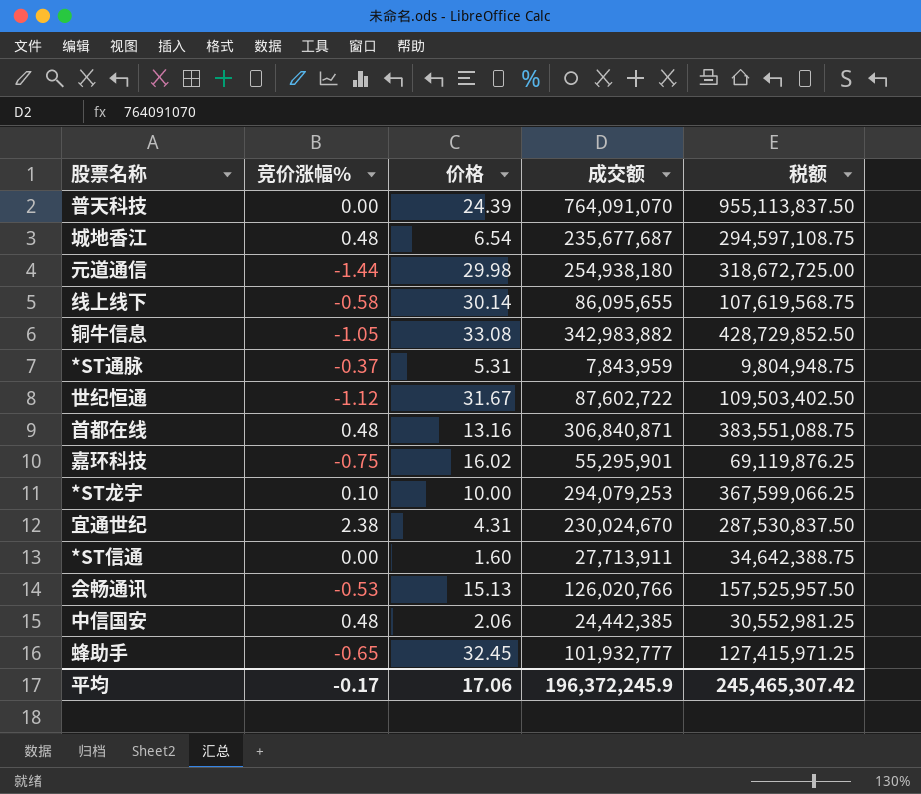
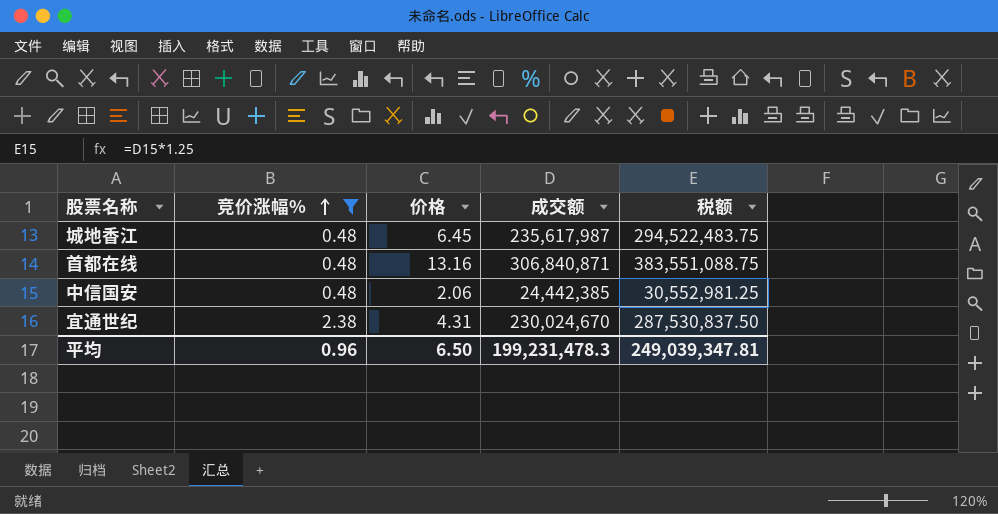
filter: none -> 竞价涨幅% >= 0.48
row order: none -> 竞价涨幅% ascending
城地香江 | 价格: 6.54 -> 6.45
城地香江 | 成交额: 235,677,687 -> 235,617,987
城地香江 | 税额: 294,597,108.75 -> 294,522,483.75
平均 | 竞价涨幅%: -0.17 -> 0.96
平均 | 价格: 17.06 -> 6.50
平均 | 成交额: 196,372,245.9 -> 199,231,478.3
平均 | 税额: 245,465,307.42 -> 249,039,347.81

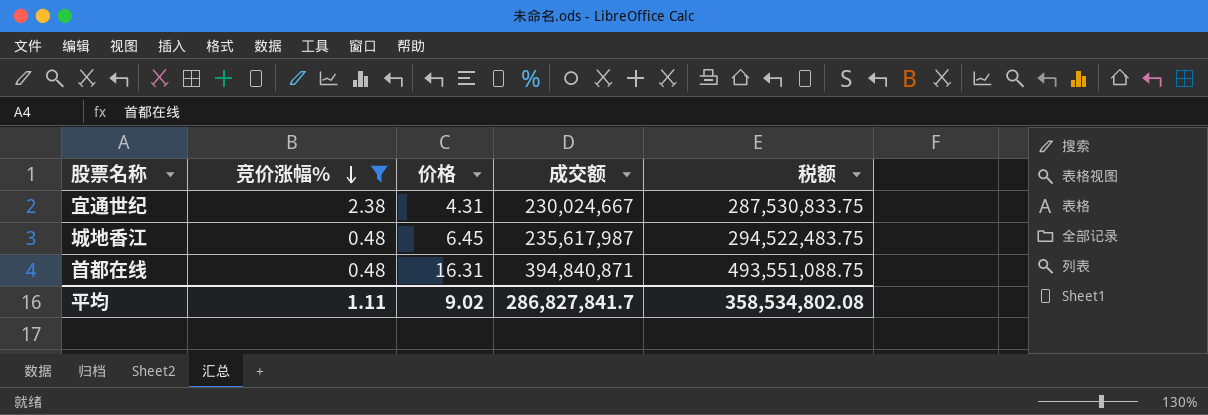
row order: 竞价涨幅% ascending -> 竞价涨幅% descending
row 中信国安: 0.48 | 2.06 | 24,442,385 | 30,552,981.25 -> none
宜通世纪 | 成交额: 230,024,670 -> 230,024,667
宜通世纪 | 税额: 287,530,837.50 -> 287,530,833.75
首都在线 | 价格: 13.16 -> 16.31
首都在线 | 成交额: 306,840,871 -> 394,840,871
首都在线 | 税额: 383,551,088.75 -> 493,551,088.75
平均 | 竞价涨幅%: 0.96 -> 1.11
平均 | 价格: 6.50 -> 9.02
平均 | 成交额: 199,231,478.3 -> 286,827,841.7
平均 | 税额: 249,039,347.81 -> 358,534,802.08

